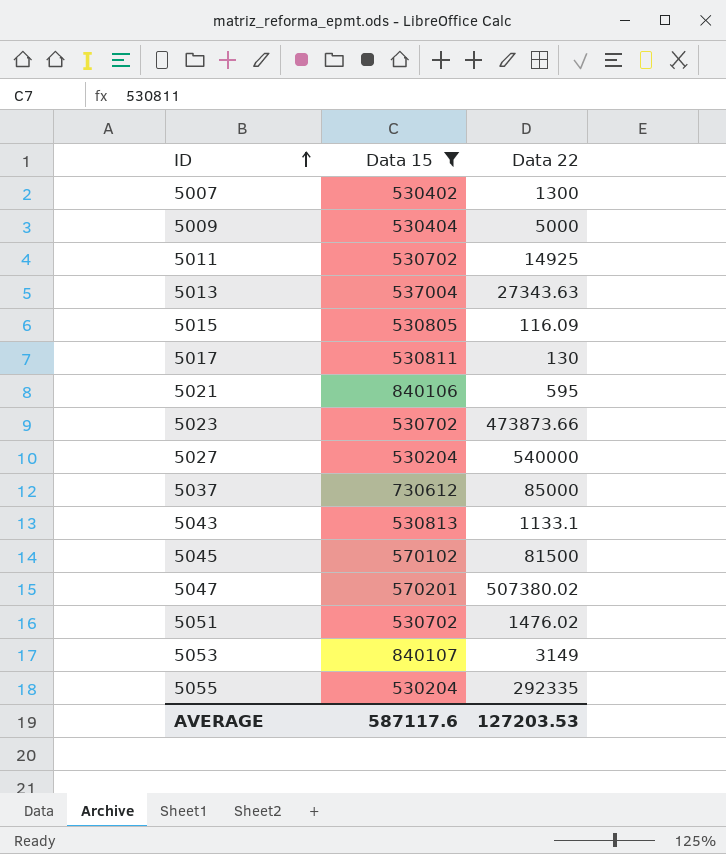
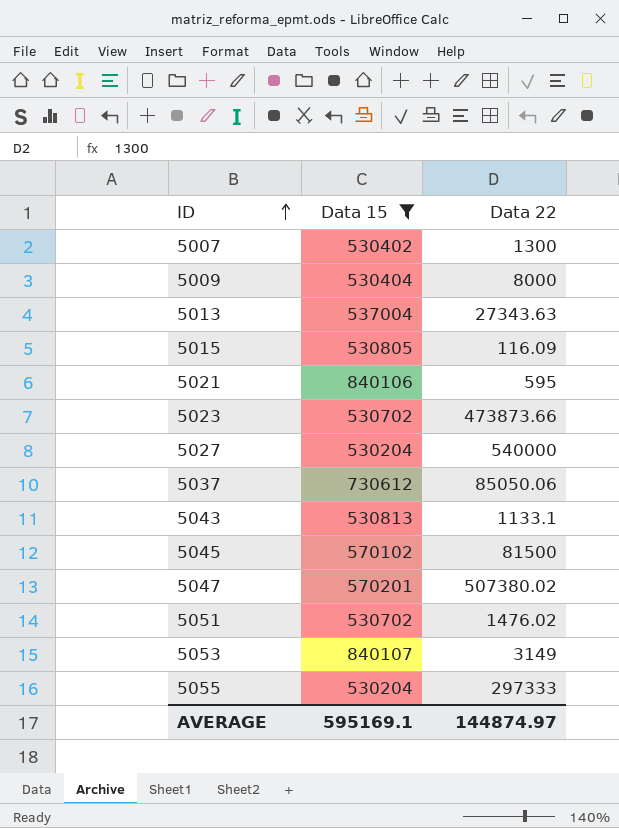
row 5011: 530702 | 14925 -> none
row 5017: 530811 | 130 -> none
5009 | Data 22: 5000 -> 8000
5037 | Data 22: 85000 -> 85050.06
5055 | Data 22: 292335 -> 297333
AVERAGE | Data 15: 587117.6 -> 595169.1
AVERAGE | Data 22: 127203.53 -> 144874.97

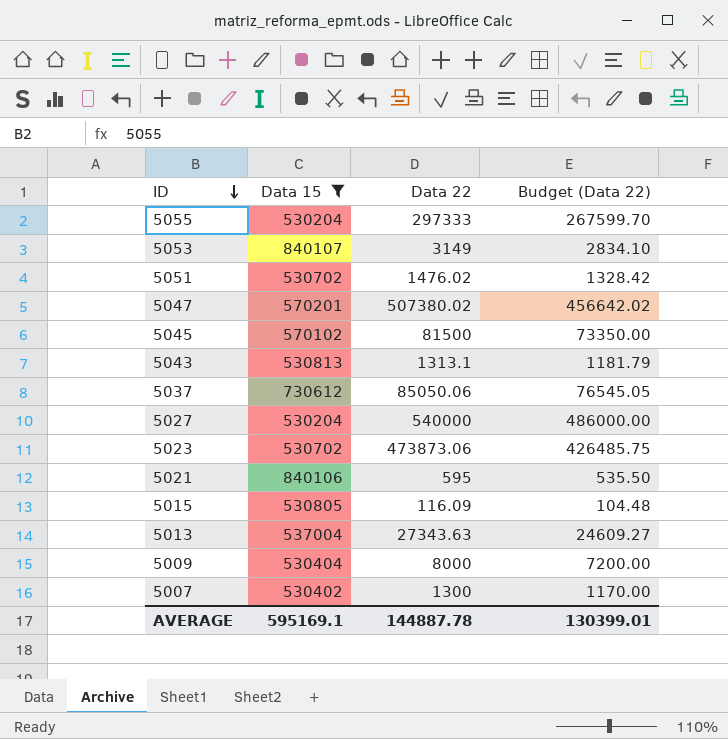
row order: ID ascending -> ID descending
column Budget (Data 22) | formula: none -> [Data 22] * 0.9
5043 | Data 22: 1133.1 -> 1313.1
5023 | Data 22: 473873.66 -> 473873.06
AVERAGE | Data 22: 144874.97 -> 144887.78

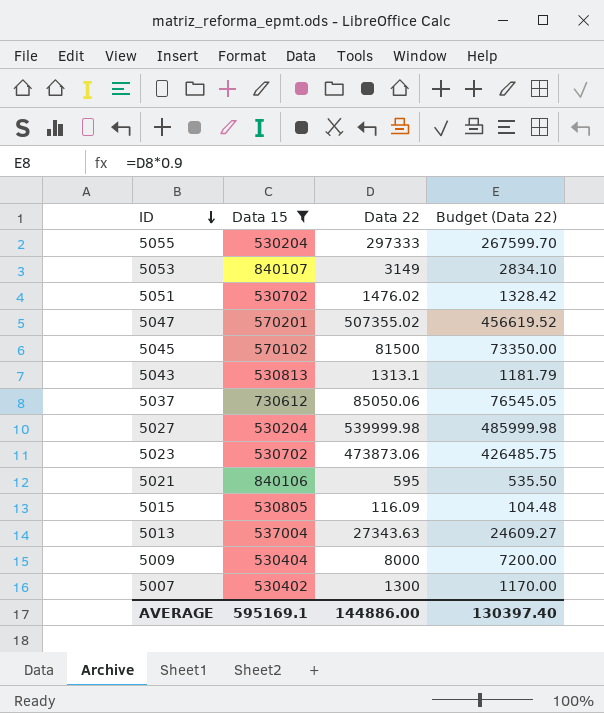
5047 | Data 22: 507380.02 -> 507355.02
5047 | Budget (Data 22): 456642.02 -> 456619.52
5027 | Data 22: 540000 -> 539999.98
5027 | Budget (Data 22): 486000.00 -> 485999.98
AVERAGE | Data 22: 144887.78 -> 144886.00
AVERAGE | Budget (Data 22): 130399.01 -> 130397.40

